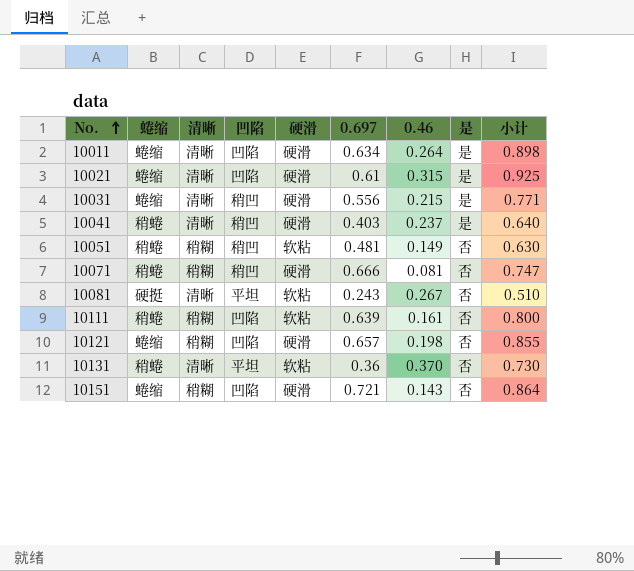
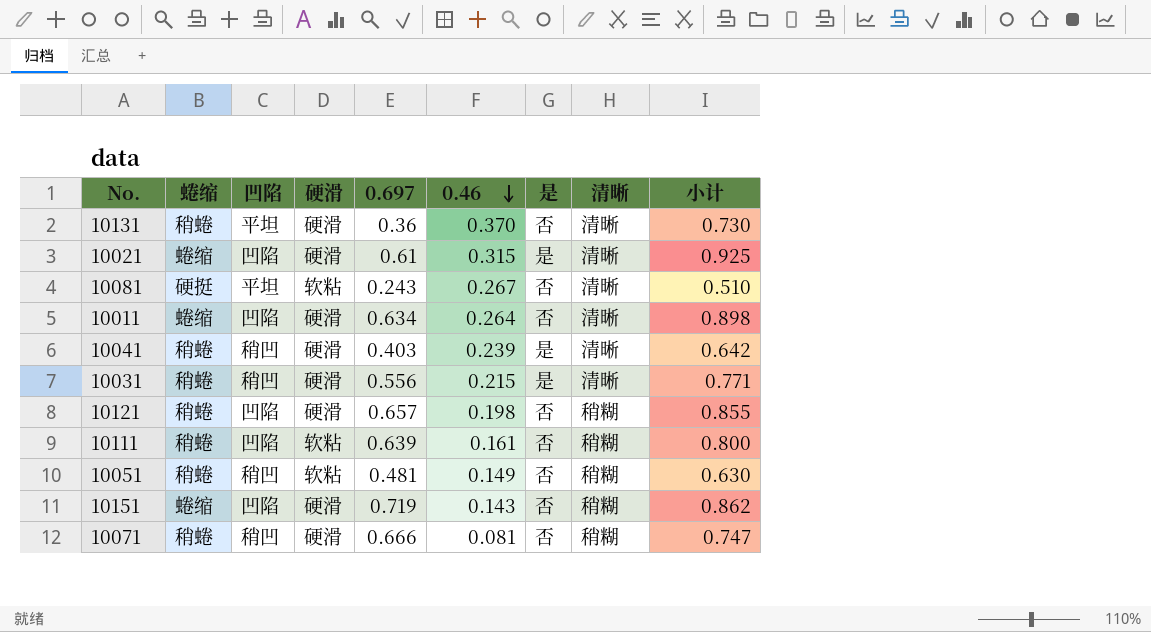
row order: No. ascending -> 0.46 descending
column 清晰 | position: 3 -> 8
10131 | 硬滑: 软粘 -> 硬滑
10011 | 是: 是 -> 否
10041 | 0.46: 0.237 -> 0.239
10041 | 小计: 0.640 -> 0.642
10031 | 蜷缩: 蜷缩 -> 稍蜷
10121 | 蜷缩: 蜷缩 -> 稍蜷
10151 | 0.697: 0.721 -> 0.719
10151 | 小计: 0.864 -> 0.862

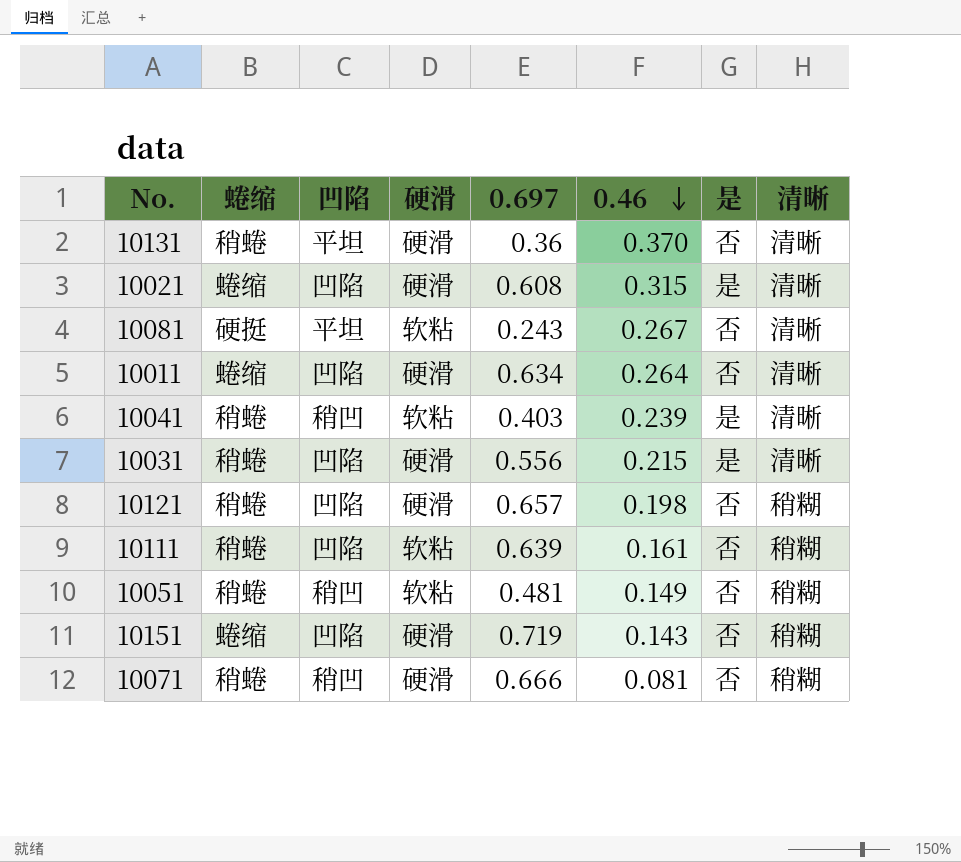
column 小计 | formula: [0.697] + [0.46] -> none
10021 | 0.697: 0.61 -> 0.608
10041 | 硬滑: 硬滑 -> 软粘
10031 | 凹陷: 稍凹 -> 凹陷

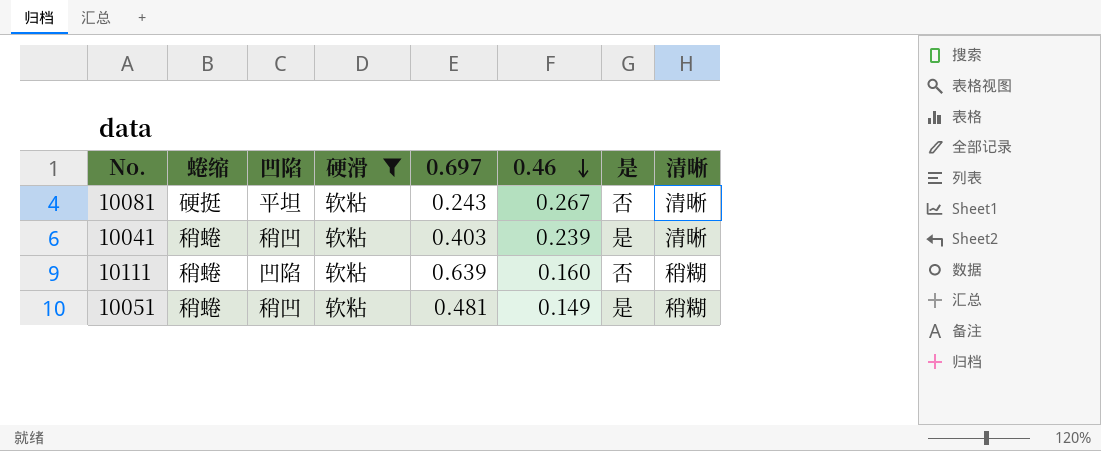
filter: none -> 硬滑 = 软粘
10111 | 0.46: 0.161 -> 0.160
10051 | 是: 否 -> 是

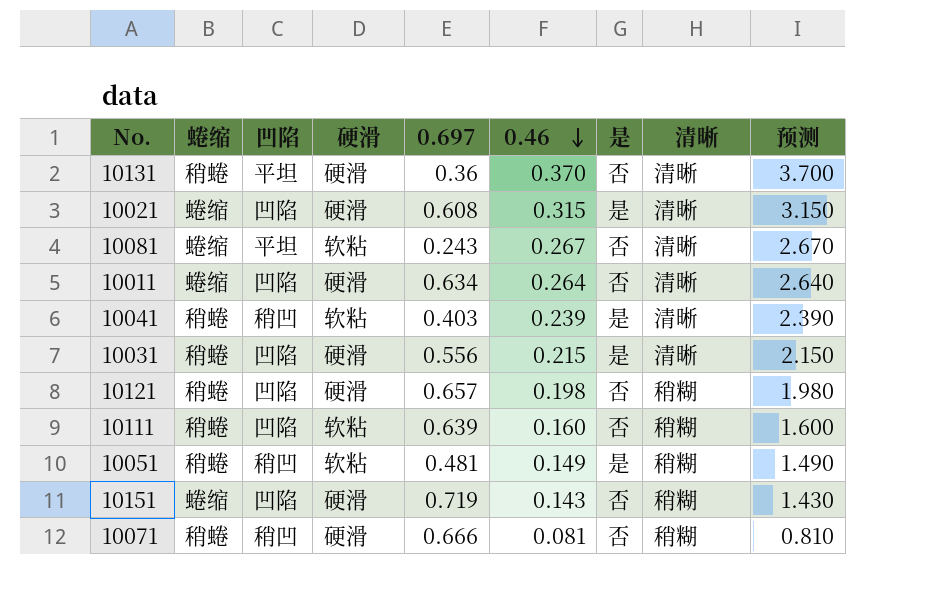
filter: 硬滑 = 软粘 -> none
column 预测 | formula: none -> [0.46] * 10
10081 | 蜷缩: 硬挺 -> 蜷缩

